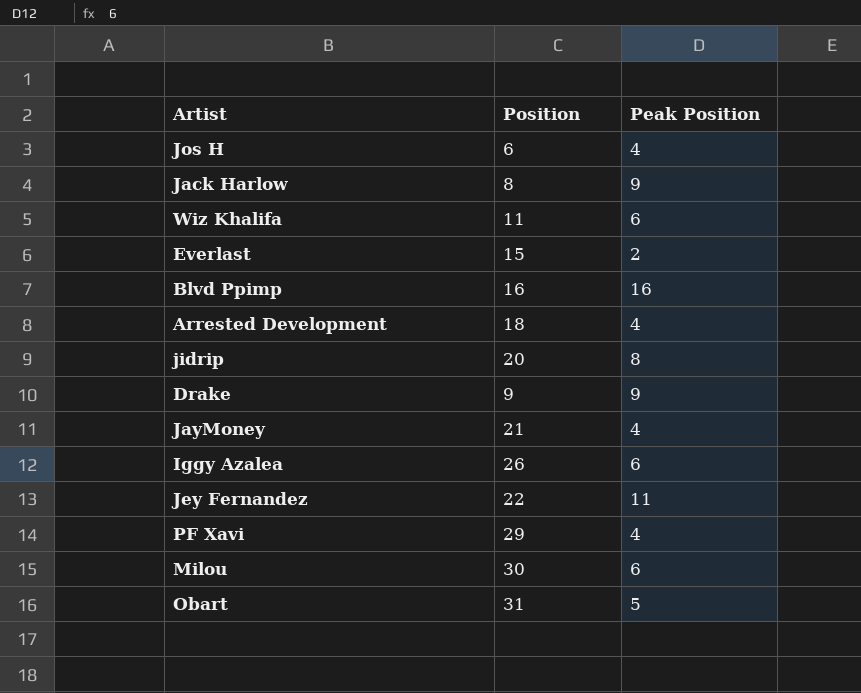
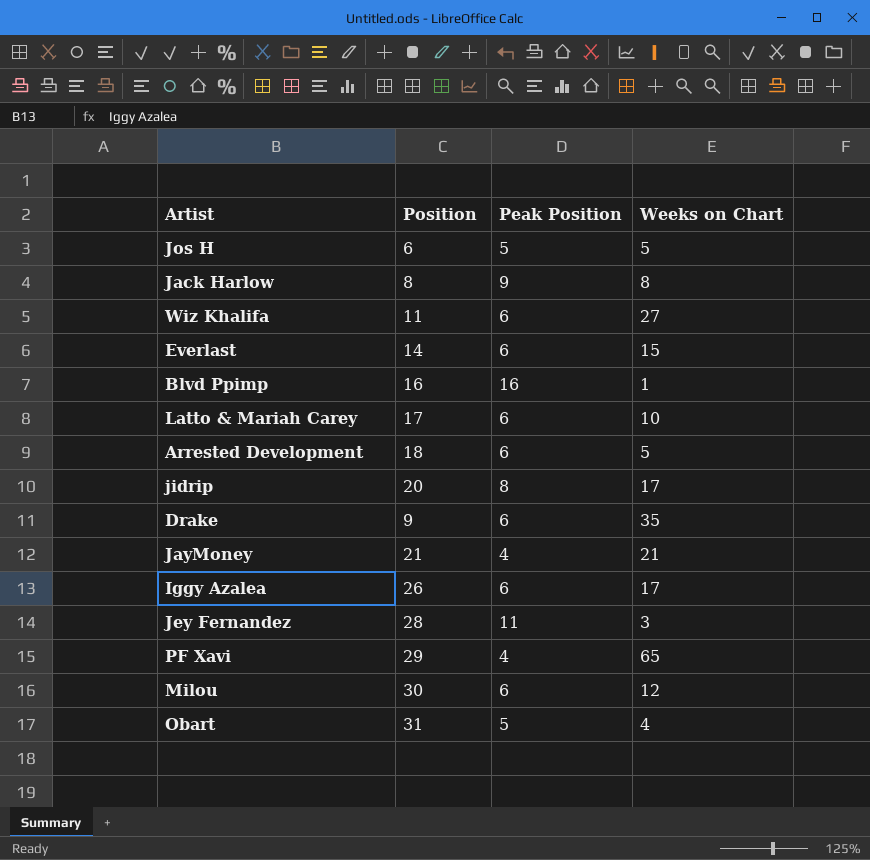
column Weeks on Chart | position: none -> 4
Jos H | Peak Position: 4 -> 5
Everlast | Position: 15 -> 14
Everlast | Peak Position: 2 -> 6
row Latto & Mariah Carey: none -> 17 | 6 | 10
Arrested Development | Peak Position: 4 -> 6
Drake | Peak Position: 9 -> 6
Jey Fernandez | Position: 22 -> 28

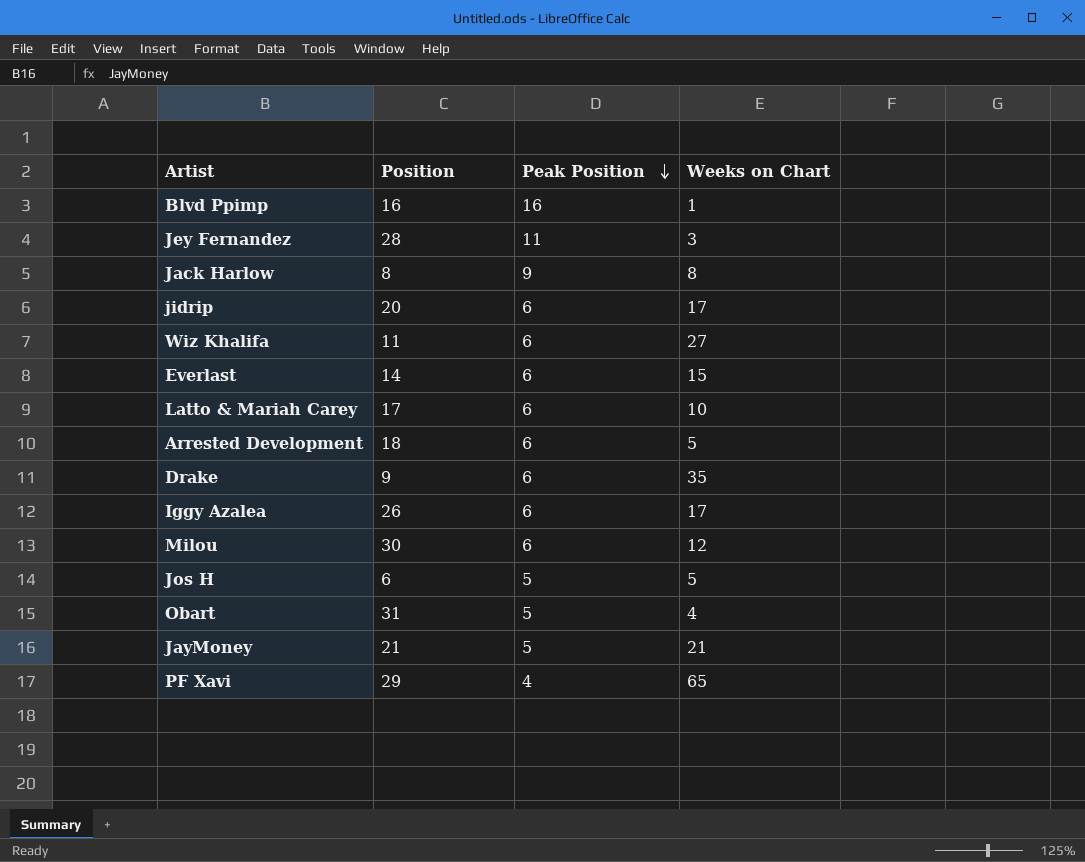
row order: none -> Peak Position descending
jidrip | Peak Position: 8 -> 6
JayMoney | Peak Position: 4 -> 5

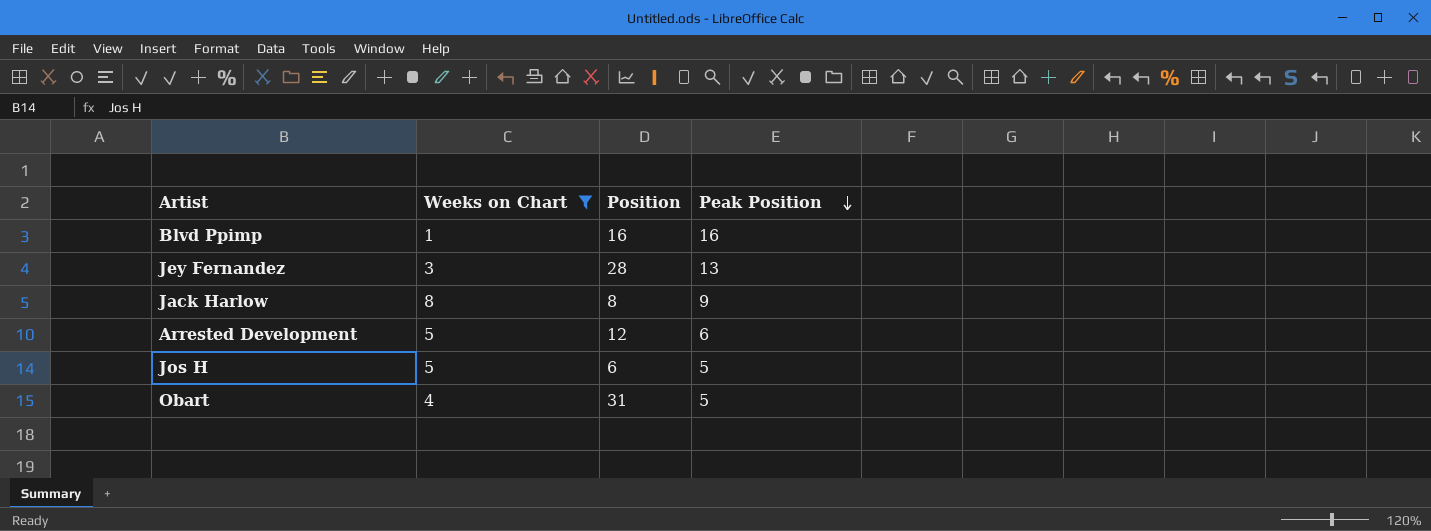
filter: none -> Weeks on Chart <= 8
column Weeks on Chart | position: 4 -> 2
Jey Fernandez | Peak Position: 11 -> 13
Arrested Development | Position: 18 -> 12

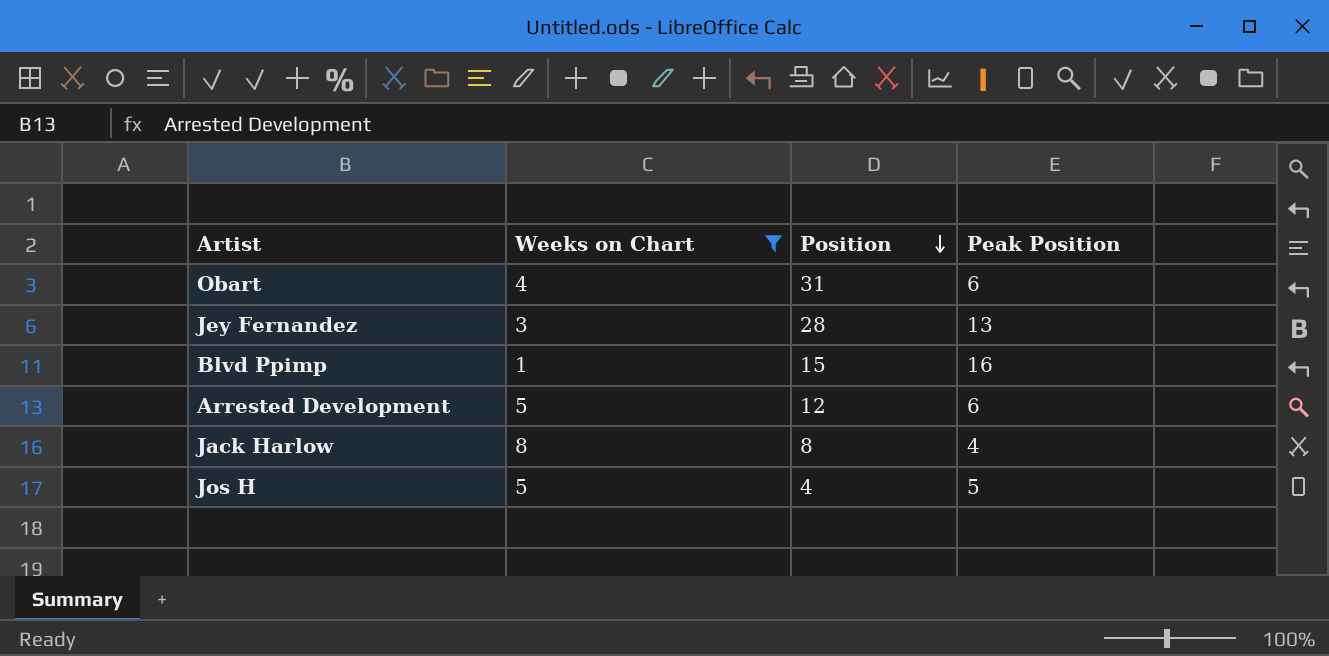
row order: Peak Position descending -> Position descending
Obart | Peak Position: 5 -> 6
Blvd Ppimp | Position: 16 -> 15
Jack Harlow | Peak Position: 9 -> 4
Jos H | Position: 6 -> 4

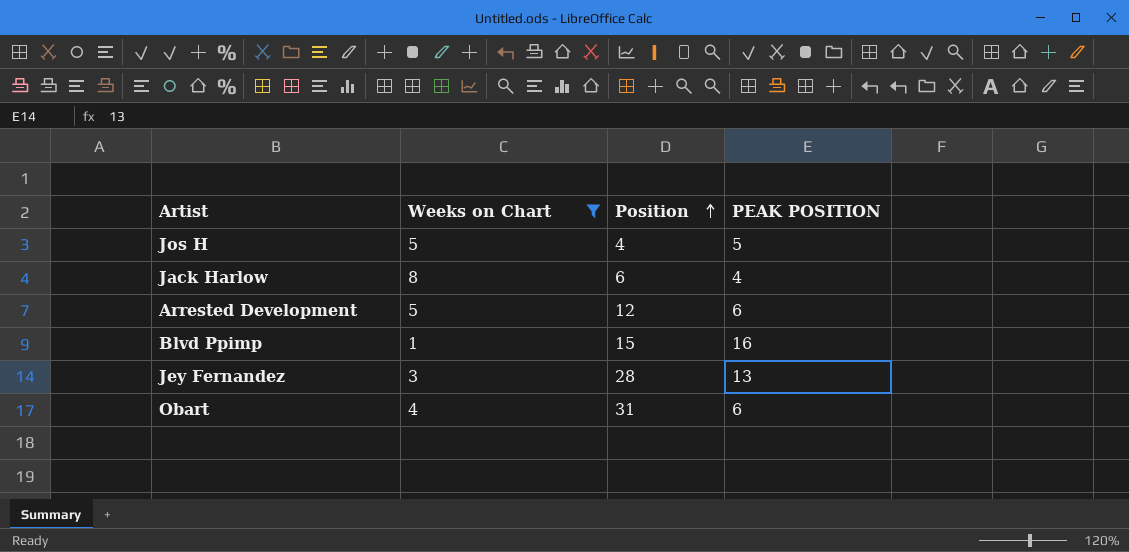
row order: Position descending -> Position ascending
column name: Peak Position -> PEAK POSITION
Jack Harlow | Position: 8 -> 6

